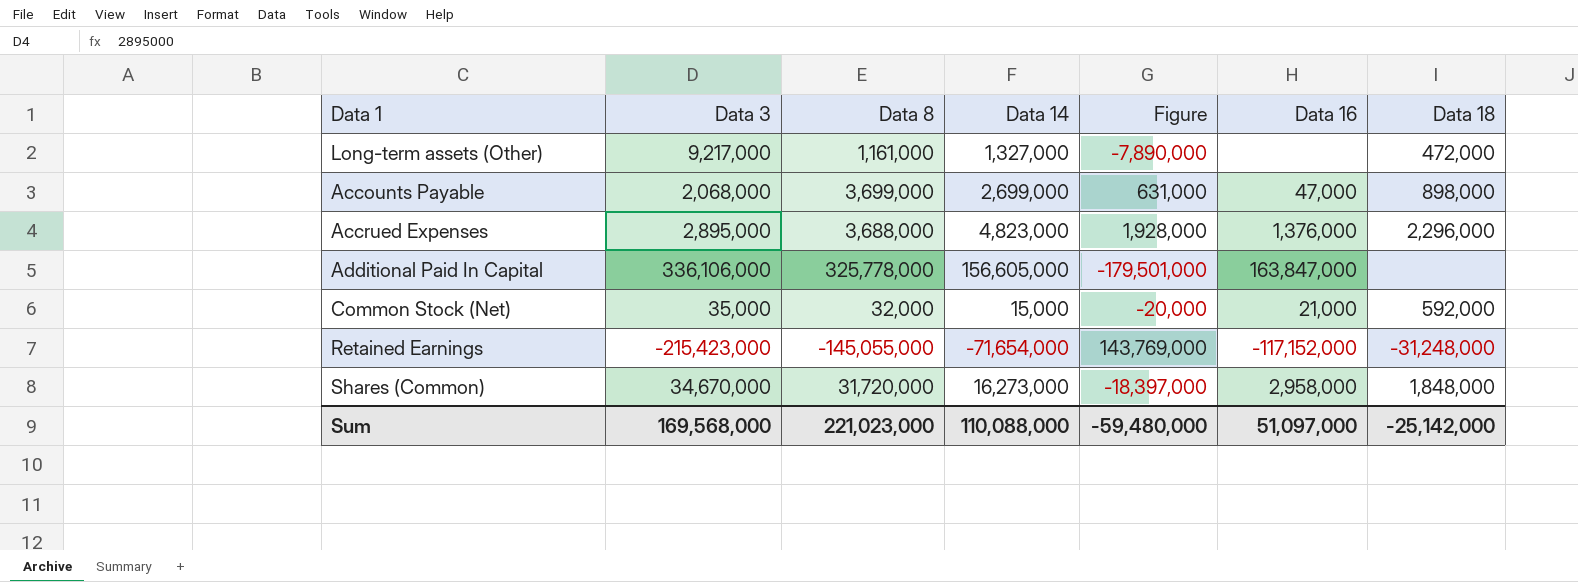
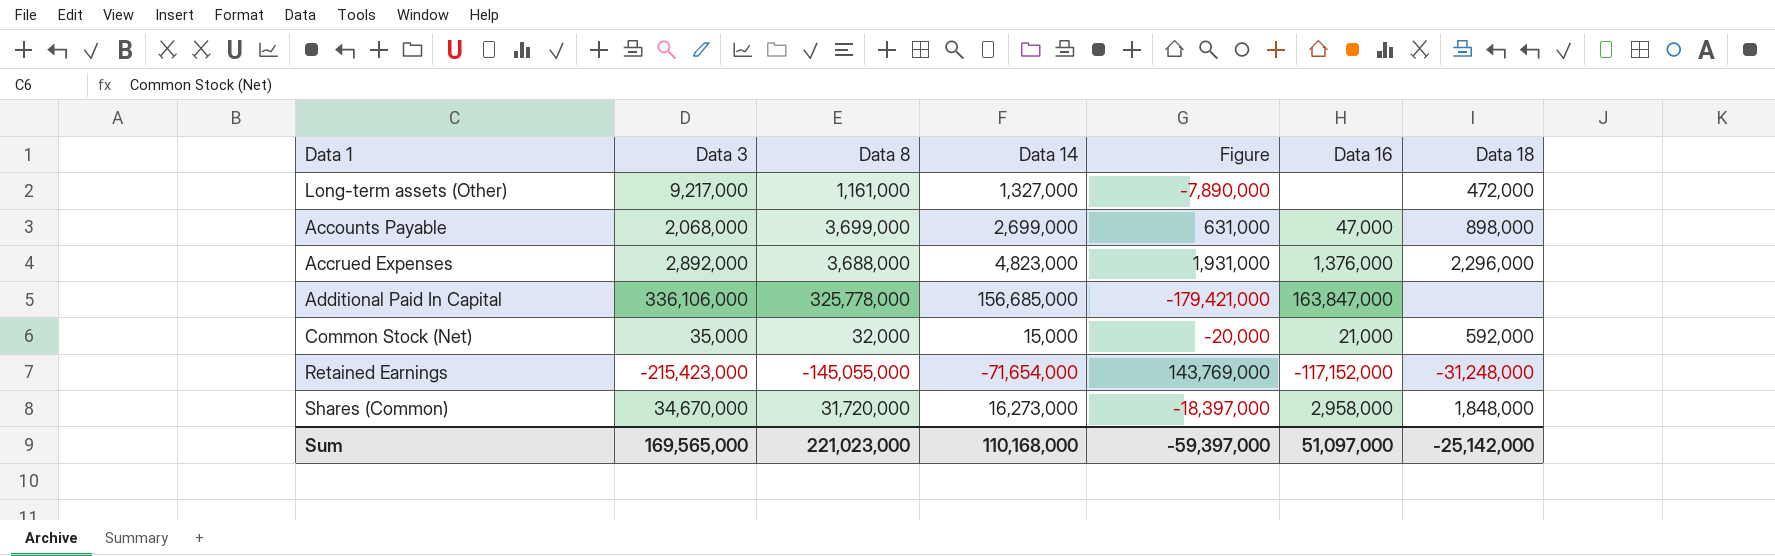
Accrued Expenses | Data 3: 2,895,000 -> 2,892,000
Accrued Expenses | Figure: 1,928,000 -> 1,931,000
Additional Paid In Capital | Data 14: 156,605,000 -> 156,685,000
Additional Paid In Capital | Figure: -179,501,000 -> -179,421,000
Sum | Data 3: 169,568,000 -> 169,565,000
Sum | Data 14: 110,088,000 -> 110,168,000
Sum | Figure: -59,480,000 -> -59,397,000

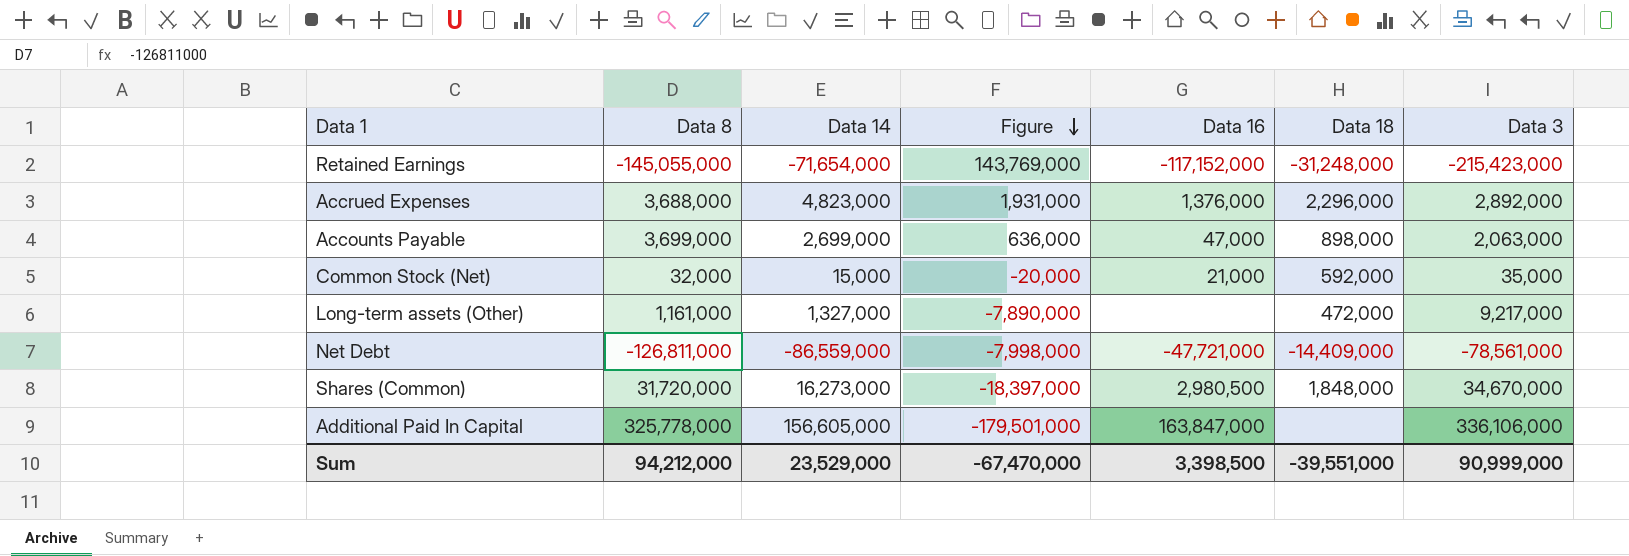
row order: none -> Figure descending
column Data 3 | position: 2 -> 7
Accounts Payable | Figure: 631,000 -> 636,000
Accounts Payable | Data 3: 2,068,000 -> 2,063,000
row Net Debt: none -> -126,811,000 | -86,559,000 | -7,998,000 | -47,721,000 | -14,409,000 | -78,561,000
Shares (Common) | Data 16: 2,958,000 -> 2,980,500
Additional Paid In Capital | Data 14: 156,685,000 -> 156,605,000
Additional Paid In Capital | Figure: -179,421,000 -> -179,501,000
Sum | Data 8: 221,023,000 -> 94,212,000
Sum | Data 14: 110,168,000 -> 23,529,000
Sum | Figure: -59,397,000 -> -67,470,000
Sum | Data 16: 51,097,000 -> 3,398,500
Sum | Data 18: -25,142,000 -> -39,551,000
Sum | Data 3: 169,565,000 -> 90,999,000

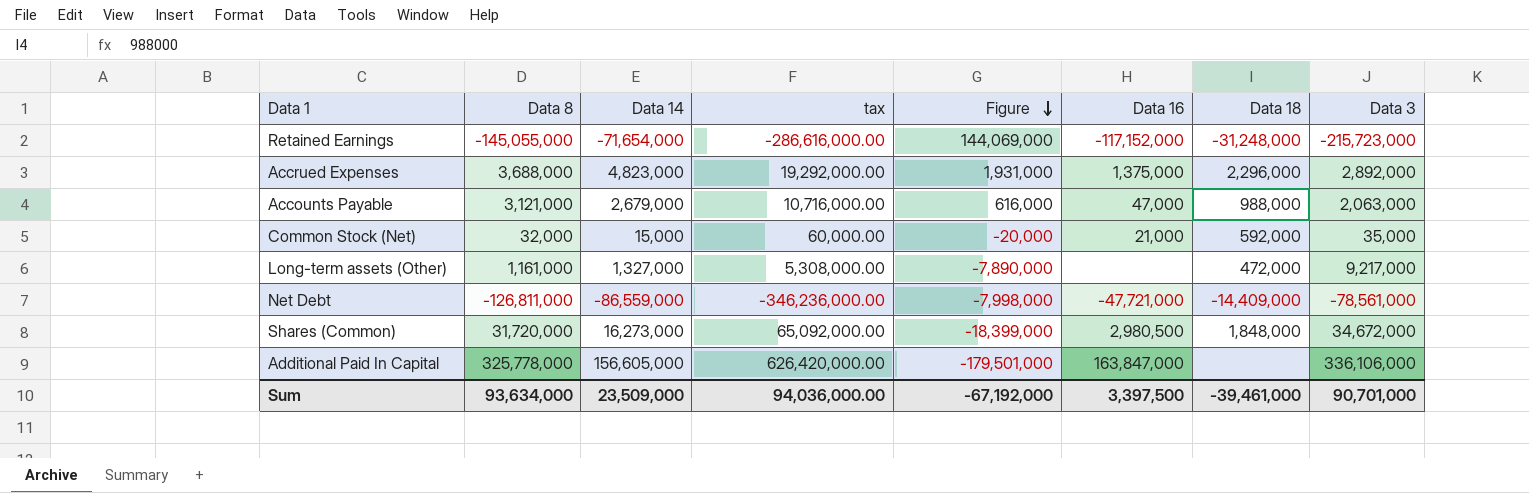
column tax | formula: none -> [Data 14] * 4
Retained Earnings | Figure: 143,769,000 -> 144,069,000
Retained Earnings | Data 3: -215,423,000 -> -215,723,000
Accrued Expenses | Data 16: 1,376,000 -> 1,375,000
Accounts Payable | Data 8: 3,699,000 -> 3,121,000
Accounts Payable | Data 14: 2,699,000 -> 2,679,000
Accounts Payable | Figure: 636,000 -> 616,000
Accounts Payable | Data 18: 898,000 -> 988,000
Shares (Common) | Figure: -18,397,000 -> -18,399,000
Shares (Common) | Data 3: 34,670,000 -> 34,672,000
Sum | Data 8: 94,212,000 -> 93,634,000
Sum | Data 14: 23,529,000 -> 23,509,000
Sum | Figure: -67,470,000 -> -67,192,000
Sum | Data 16: 3,398,500 -> 3,397,500
Sum | Data 18: -39,551,000 -> -39,461,000
Sum | Data 3: 90,999,000 -> 90,701,000

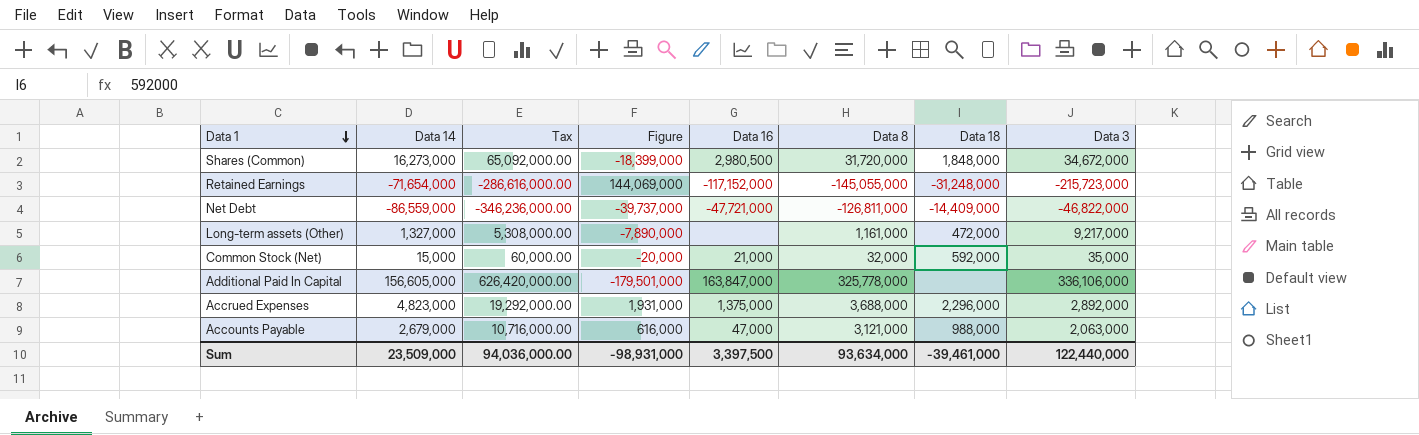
row order: Figure descending -> Data 1 descending
column name: tax -> Tax
column Data 8 | position: 2 -> 6
Net Debt | Figure: -7,998,000 -> -39,737,000
Net Debt | Data 3: -78,561,000 -> -46,822,000
Sum | Figure: -67,192,000 -> -98,931,000
Sum | Data 3: 90,701,000 -> 122,440,000

